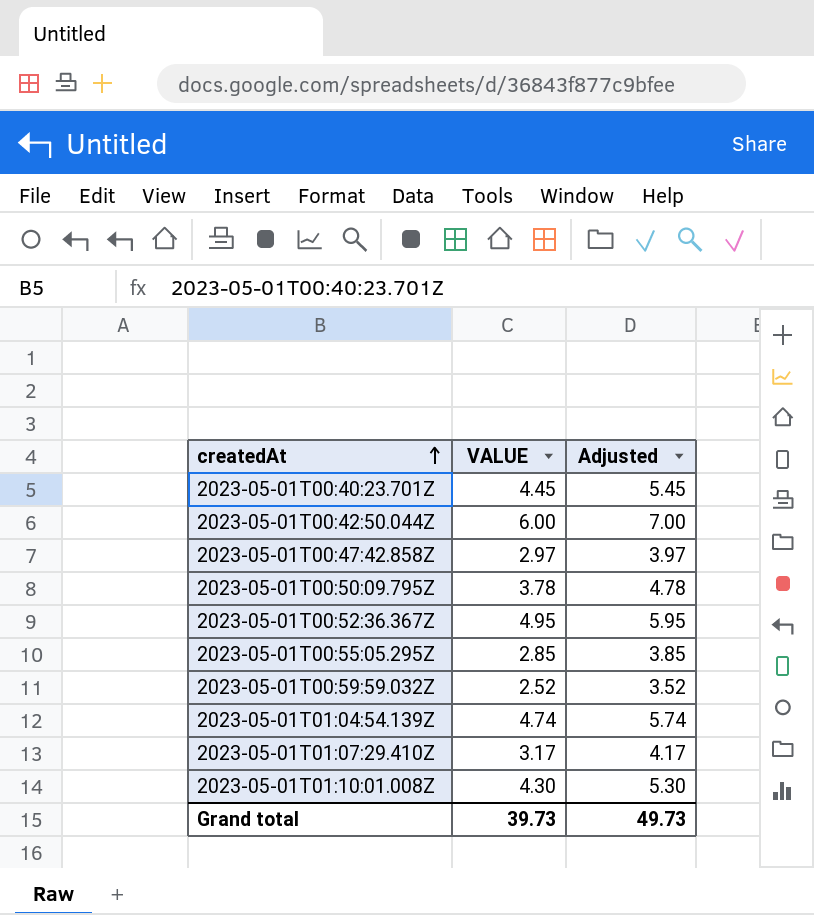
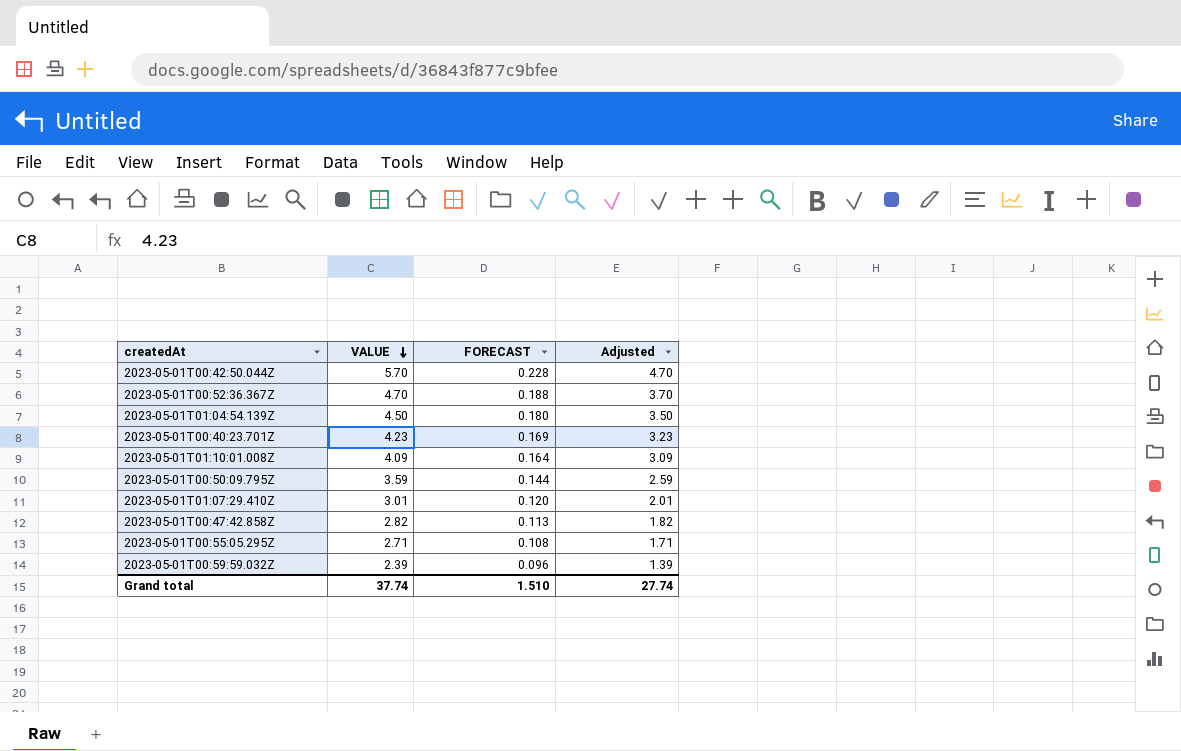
row order: createdAt ascending -> VALUE descending
column FORECAST | formula: none -> [VALUE] * 0.04
column Adjusted | formula: [VALUE] + 1 -> [VALUE] - 1
2023-05-01T00:42:50.044Z | VALUE: 6.00 -> 5.70
2023-05-01T00:52:36.367Z | VALUE: 4.95 -> 4.70
2023-05-01T01:04:54.139Z | VALUE: 4.74 -> 4.50
2023-05-01T00:40:23.701Z | VALUE: 4.45 -> 4.23
2023-05-01T01:10:01.008Z | VALUE: 4.30 -> 4.09
2023-05-01T00:50:09.795Z | VALUE: 3.78 -> 3.59
2023-05-01T01:07:29.410Z | VALUE: 3.17 -> 3.01
2023-05-01T00:47:42.858Z | VALUE: 2.97 -> 2.82
2023-05-01T00:55:05.295Z | VALUE: 2.85 -> 2.71
2023-05-01T00:59:59.032Z | VALUE: 2.52 -> 2.39
Grand total | VALUE: 39.73 -> 37.74
Grand total | Adjusted: 49.73 -> 27.74

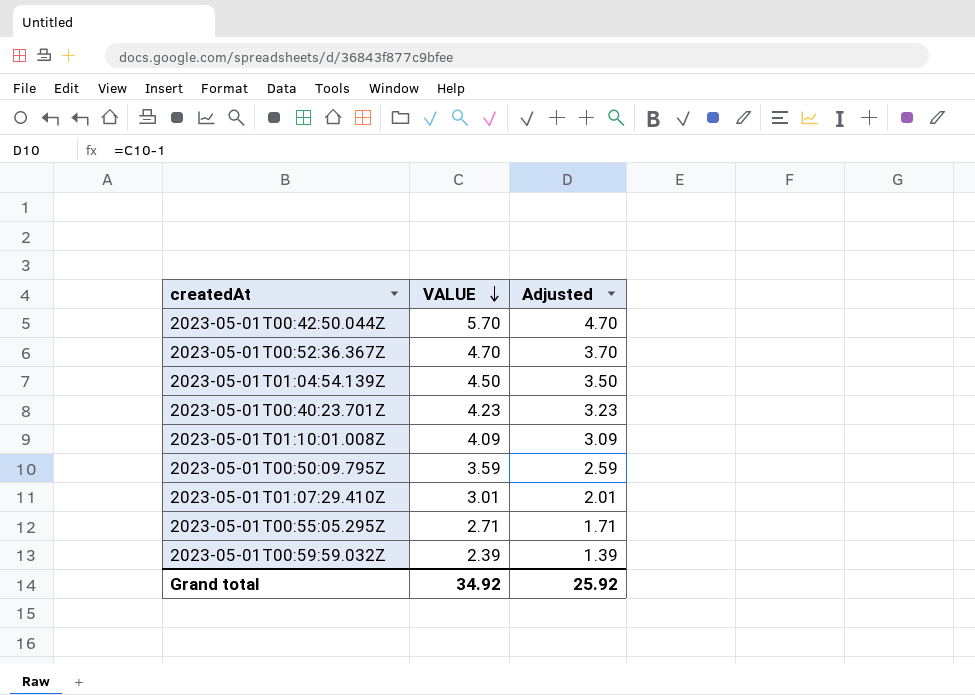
column FORECAST | formula: [VALUE] * 0.04 -> none
row 2023-05-01T00:47:42.858Z: 2.82 | 0.113 | 1.82 -> none
Grand total | VALUE: 37.74 -> 34.92
Grand total | Adjusted: 27.74 -> 25.92

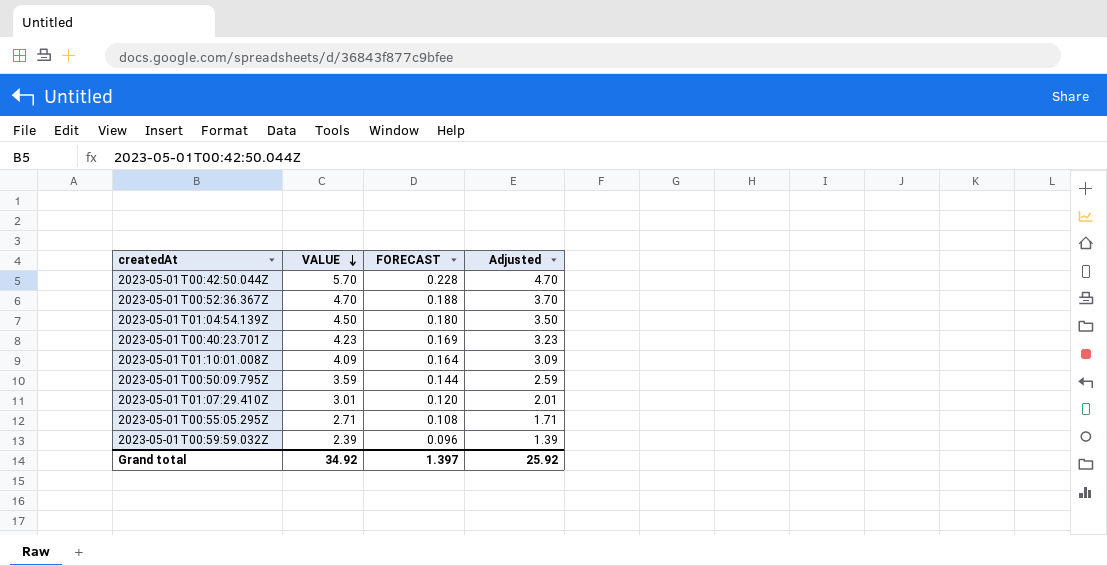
column FORECAST | formula: none -> [VALUE] * 0.04

